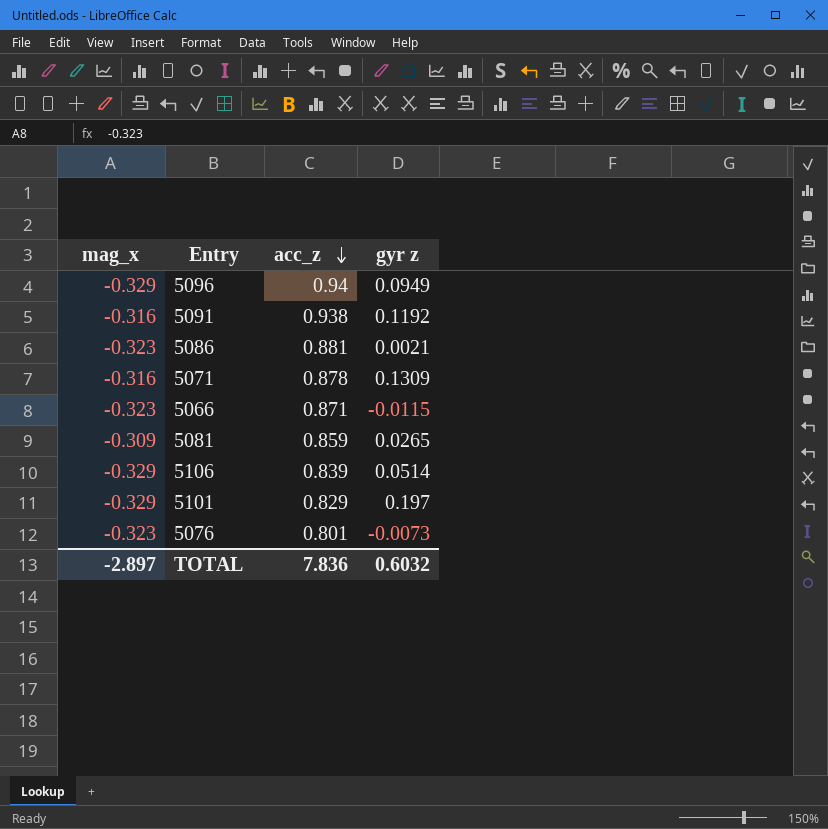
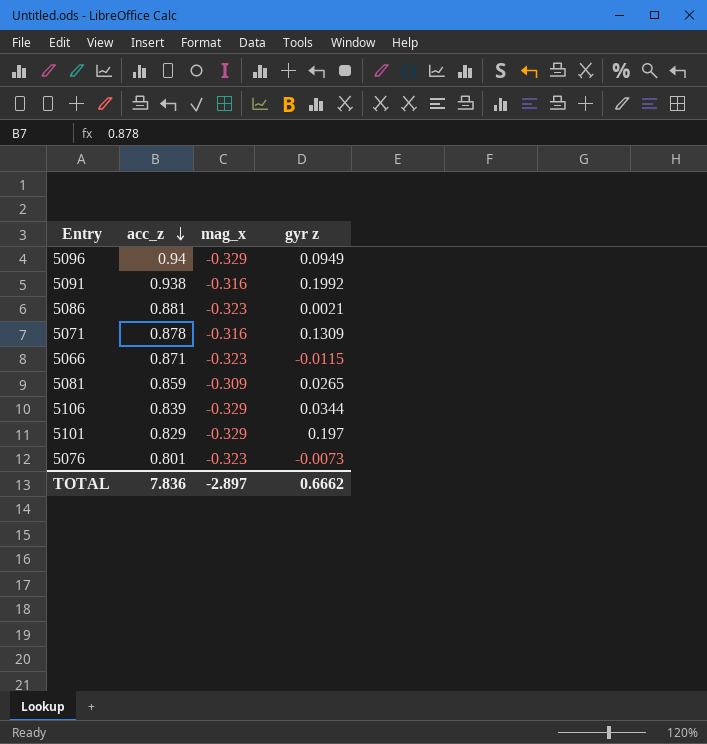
column mag_x | position: 1 -> 3
5091 | gyr z: 0.1192 -> 0.1992
5106 | gyr z: 0.0514 -> 0.0344
TOTAL | gyr z: 0.6032 -> 0.6662

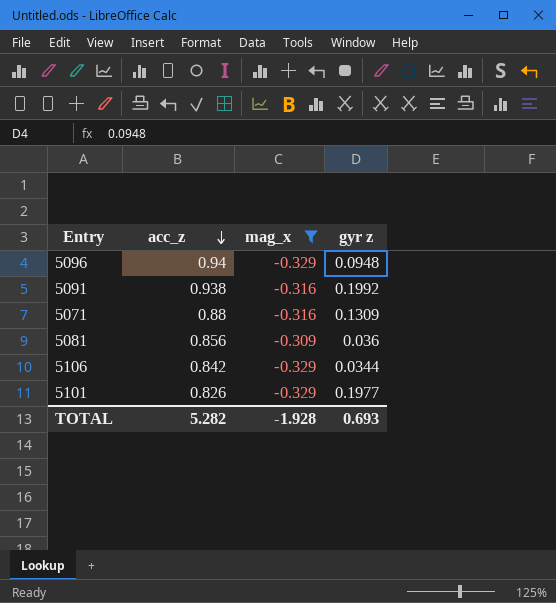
filter: none -> mag_x != -0.323
5096 | gyr z: 0.0949 -> 0.0948
5071 | acc_z: 0.878 -> 0.88
5081 | acc_z: 0.859 -> 0.856
5081 | gyr z: 0.0265 -> 0.036
5106 | acc_z: 0.839 -> 0.842
5101 | acc_z: 0.829 -> 0.826
5101 | gyr z: 0.197 -> 0.1977
TOTAL | acc_z: 7.836 -> 5.282
TOTAL | mag_x: -2.897 -> -1.928
TOTAL | gyr z: 0.6662 -> 0.693

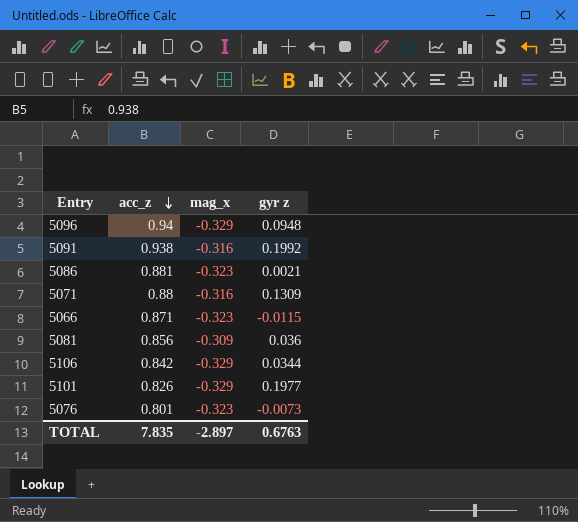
filter: mag_x != -0.323 -> none
TOTAL | acc_z: 5.282 -> 7.835
TOTAL | mag_x: -1.928 -> -2.897
TOTAL | gyr z: 0.693 -> 0.6763

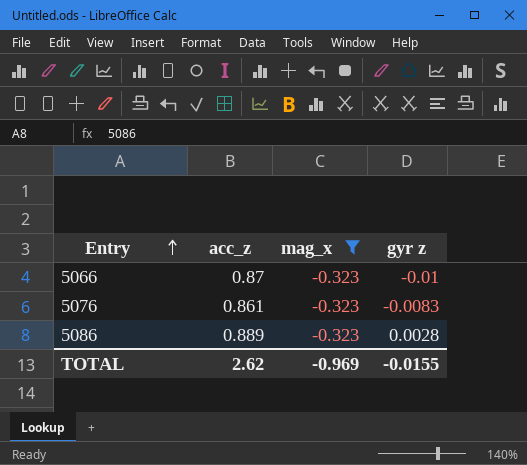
filter: none -> mag_x = -0.323
row order: acc_z descending -> Entry ascending
5066 | acc_z: 0.871 -> 0.87
5066 | gyr z: -0.0115 -> -0.01
5076 | acc_z: 0.801 -> 0.861
5076 | gyr z: -0.0073 -> -0.0083
5086 | acc_z: 0.881 -> 0.889
5086 | gyr z: 0.0021 -> 0.0028
TOTAL | acc_z: 7.835 -> 2.62
TOTAL | mag_x: -2.897 -> -0.969
TOTAL | gyr z: 0.6763 -> -0.0155

